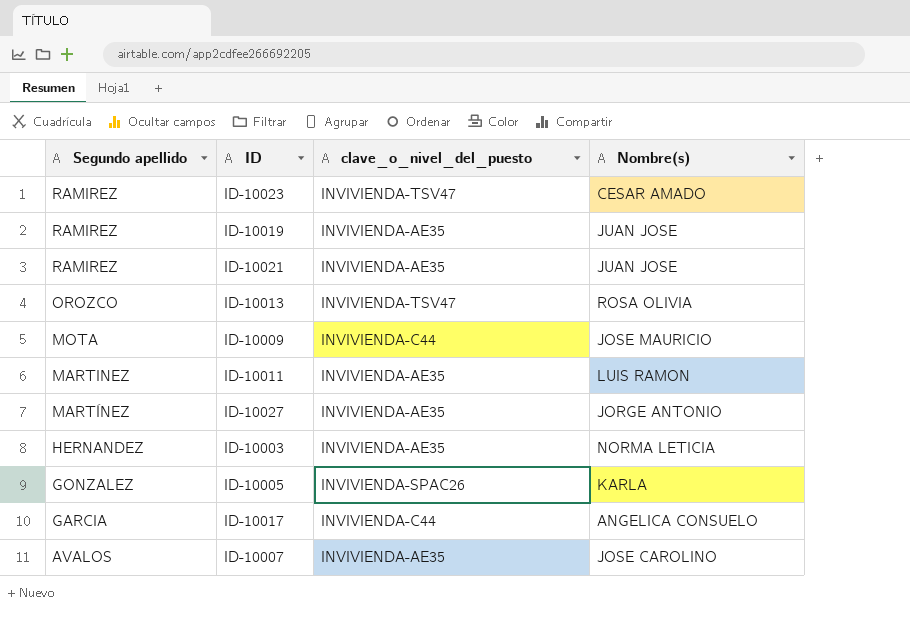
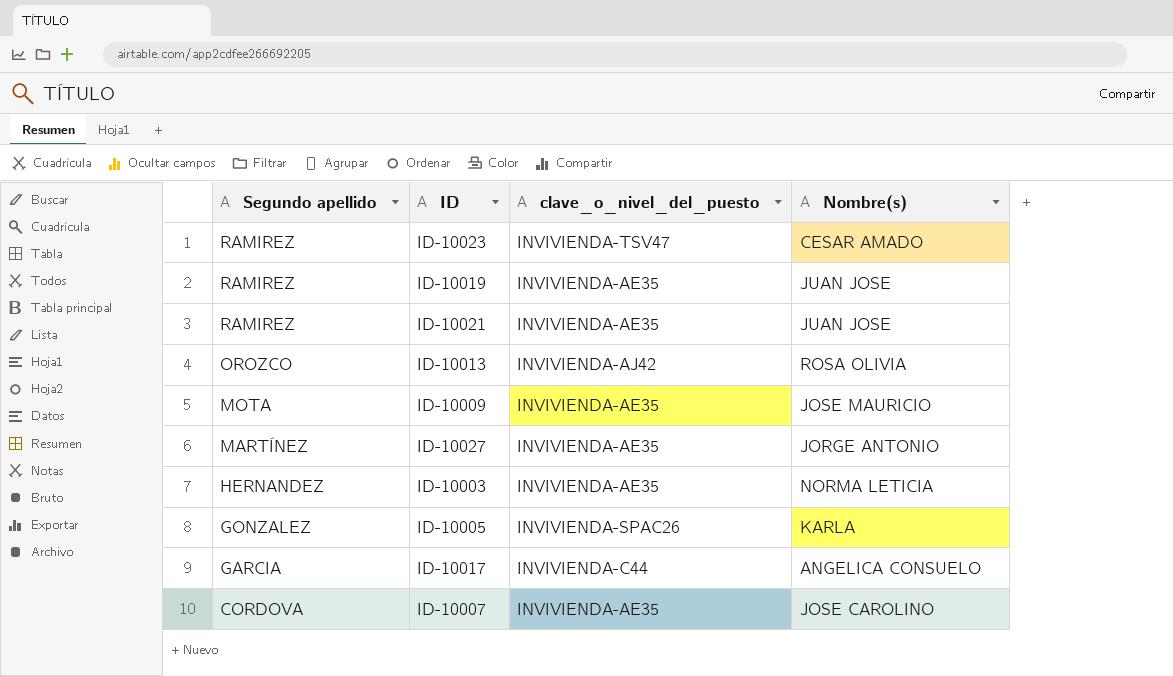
row ID-10011: MARTINEZ | INVIVIENDA-AE35 | LUIS RAMON -> none
ID-10013 | clave_o_nivel_del_puesto: INVIVIENDA-TSV47 -> INVIVIENDA-AJ42
ID-10009 | clave_o_nivel_del_puesto: INVIVIENDA-C44 -> INVIVIENDA-AE35
ID-10007 | Segundo apellido: AVALOS -> CORDOVA

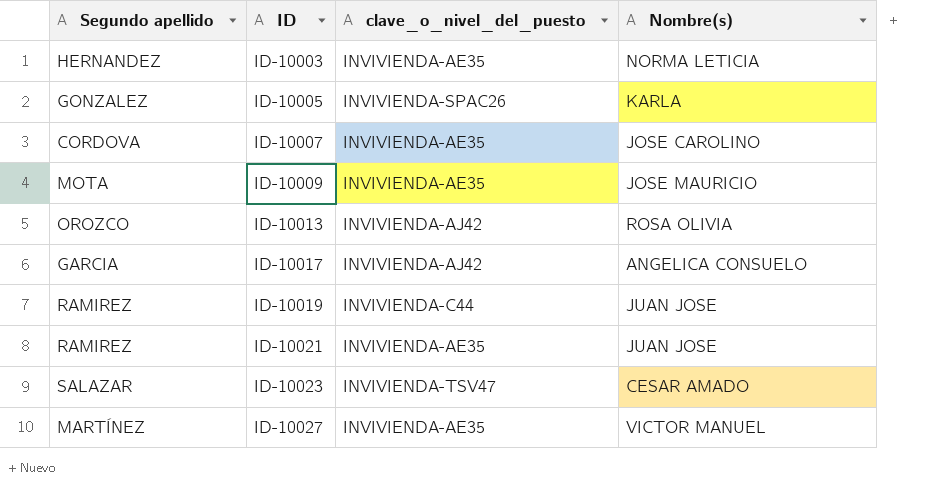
row order: Segundo apellido descending -> ID ascending
ID-10017 | clave_o_nivel_del_puesto: INVIVIENDA-C44 -> INVIVIENDA-AJ42
ID-10019 | clave_o_nivel_del_puesto: INVIVIENDA-AE35 -> INVIVIENDA-C44
ID-10023 | Segundo apellido: RAMIREZ -> SALAZAR
ID-10027 | Nombre(s): JORGE ANTONIO -> VICTOR MANUEL

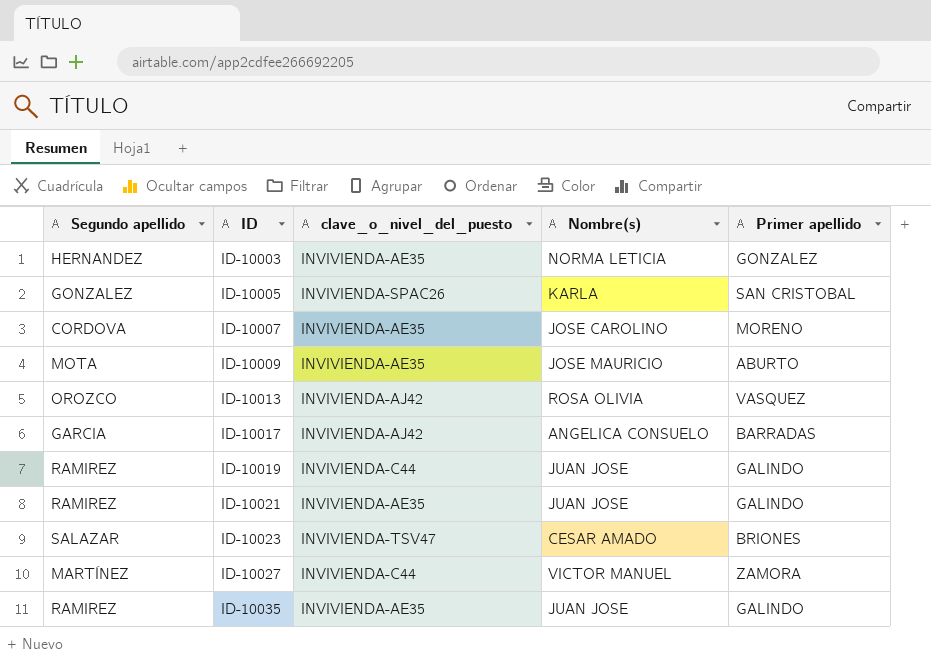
column Primer apellido | position: none -> 5
ID-10027 | clave_o_nivel_del_puesto: INVIVIENDA-AE35 -> INVIVIENDA-C44
row ID-10035: none -> RAMIREZ | INVIVIENDA-AE35 | JUAN JOSE | GALINDO

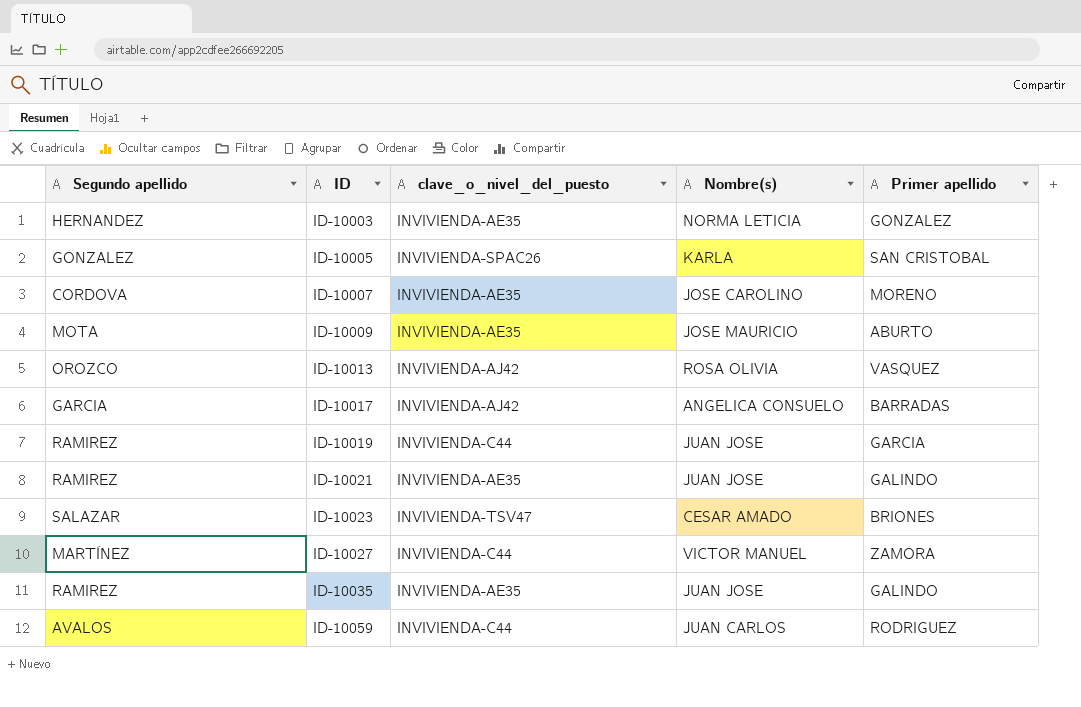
ID-10019 | Primer apellido: GALINDO -> GARCIA
row ID-10059: none -> AVALOS | INVIVIENDA-C44 | JUAN CARLOS | RODRIGUEZ

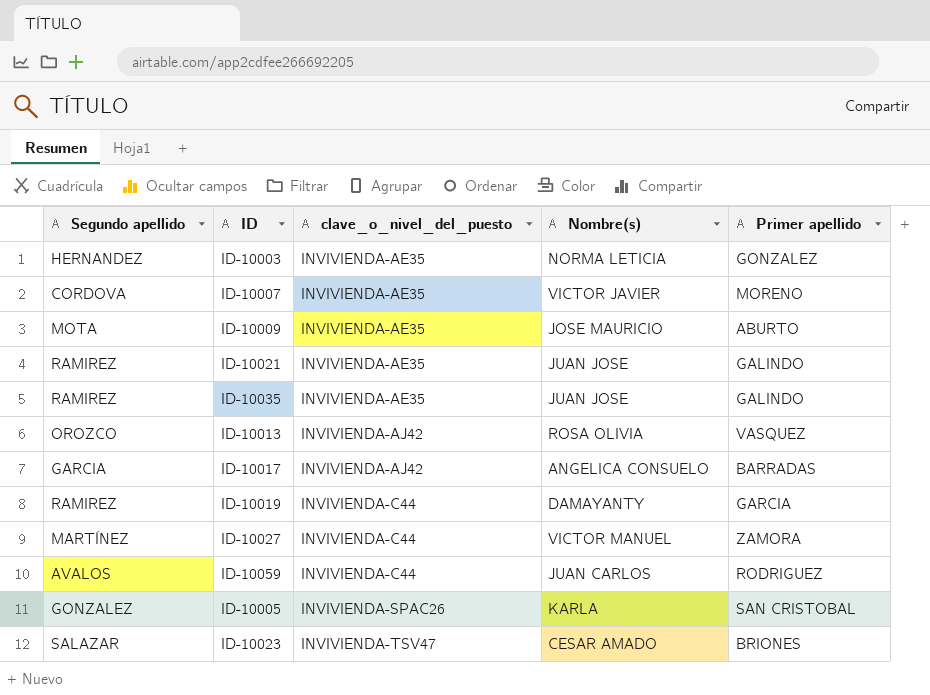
row order: ID ascending -> clave_o_nivel_del_puesto ascending
ID-10007 | Nombre(s): JOSE CAROLINO -> VICTOR JAVIER
ID-10019 | Nombre(s): JUAN JOSE -> DAMAYANTY

